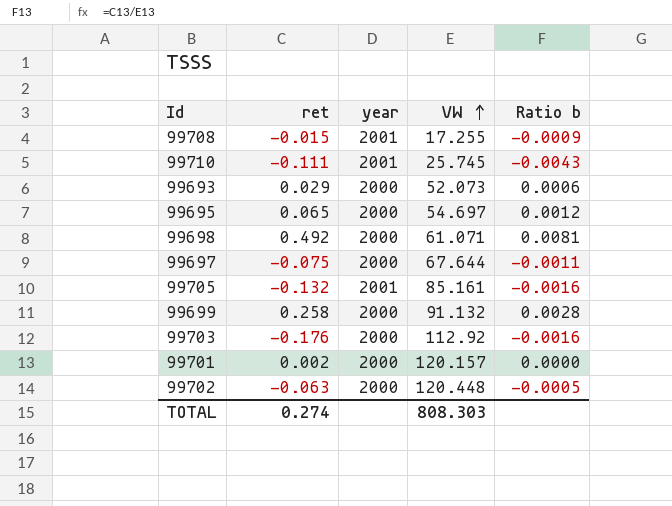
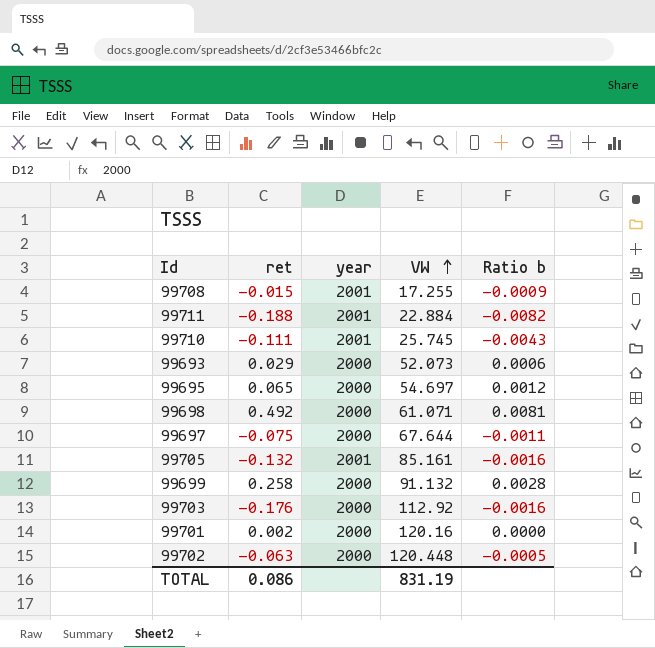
row 99711: none -> -0.188 | 2001 | 22.884 | -0.0082
99701 | VW: 120.157 -> 120.16
TOTAL | ret: 0.274 -> 0.086
TOTAL | VW: 808.303 -> 831.19

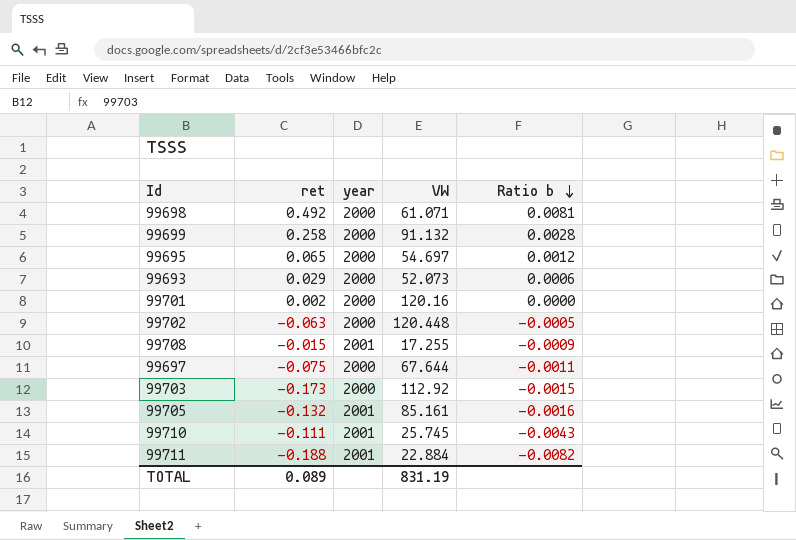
row order: VW ascending -> Ratio b descending
99703 | ret: -0.176 -> -0.173
99703 | Ratio b: -0.0016 -> -0.0015
TOTAL | ret: 0.086 -> 0.089

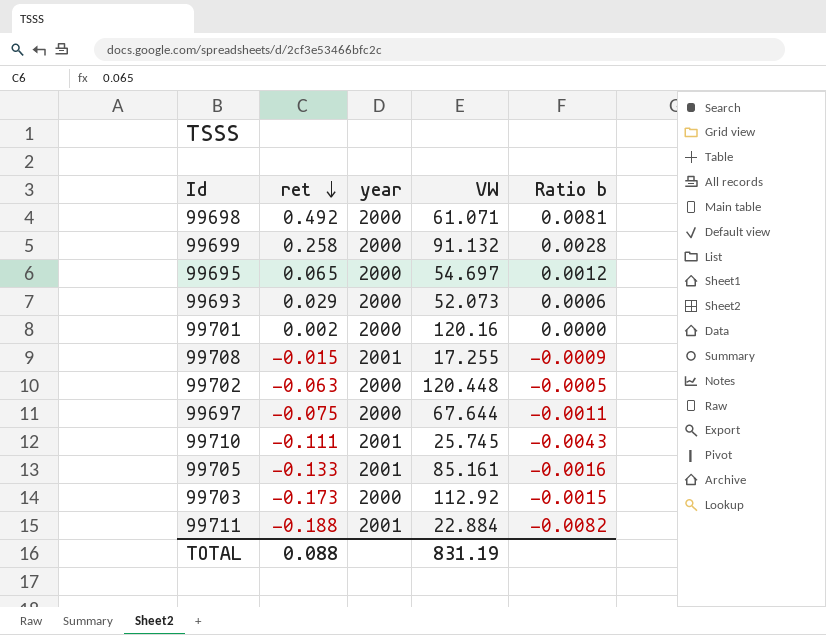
row order: Ratio b descending -> ret descending
99705 | ret: -0.132 -> -0.133
TOTAL | ret: 0.089 -> 0.088

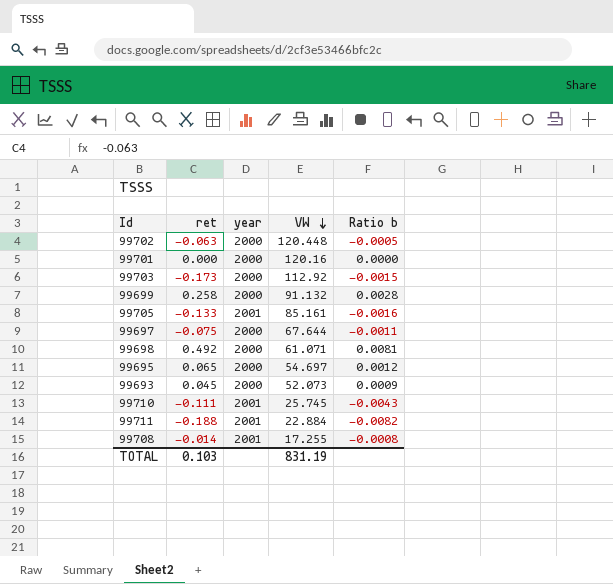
row order: ret descending -> VW descending
99701 | ret: 0.002 -> 0.000
99693 | ret: 0.029 -> 0.045
99693 | Ratio b: 0.0006 -> 0.0009
99708 | ret: -0.015 -> -0.014
99708 | Ratio b: -0.0009 -> -0.0008
TOTAL | ret: 0.088 -> 0.103

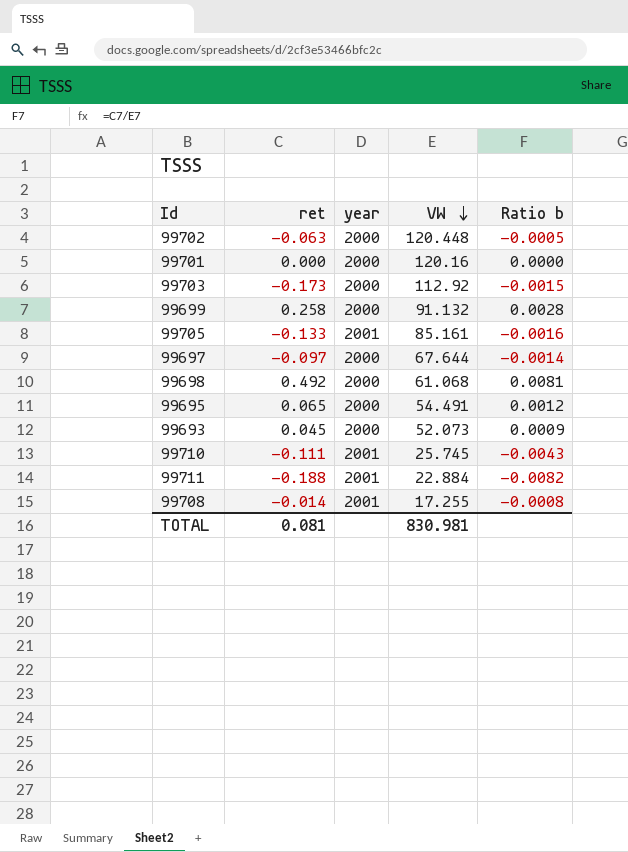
99697 | ret: -0.075 -> -0.097
99697 | Ratio b: -0.0011 -> -0.0014
99698 | VW: 61.071 -> 61.068
99695 | VW: 54.697 -> 54.491
TOTAL | ret: 0.103 -> 0.081
TOTAL | VW: 831.19 -> 830.981

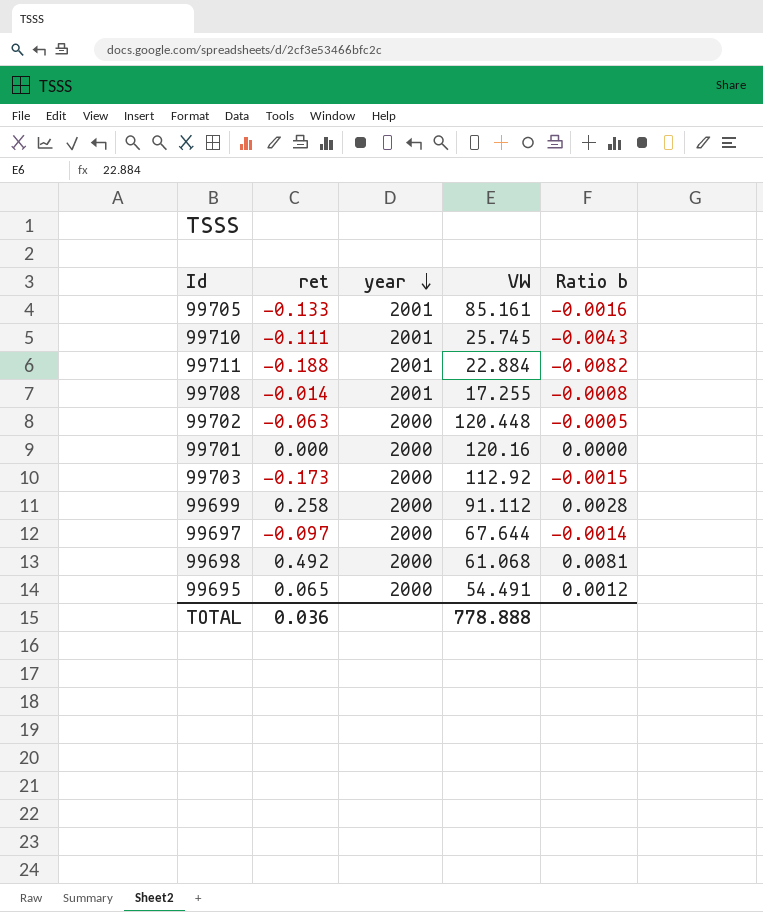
row order: VW descending -> year descending
row 99693: 0.045 | 2000 | 52.073 | 0.0009 -> none
99699 | VW: 91.132 -> 91.112
TOTAL | ret: 0.081 -> 0.036
TOTAL | VW: 830.981 -> 778.888

